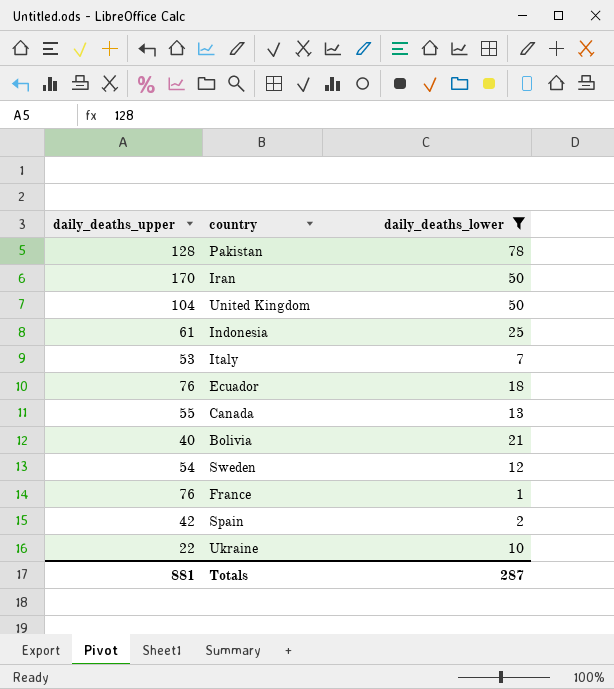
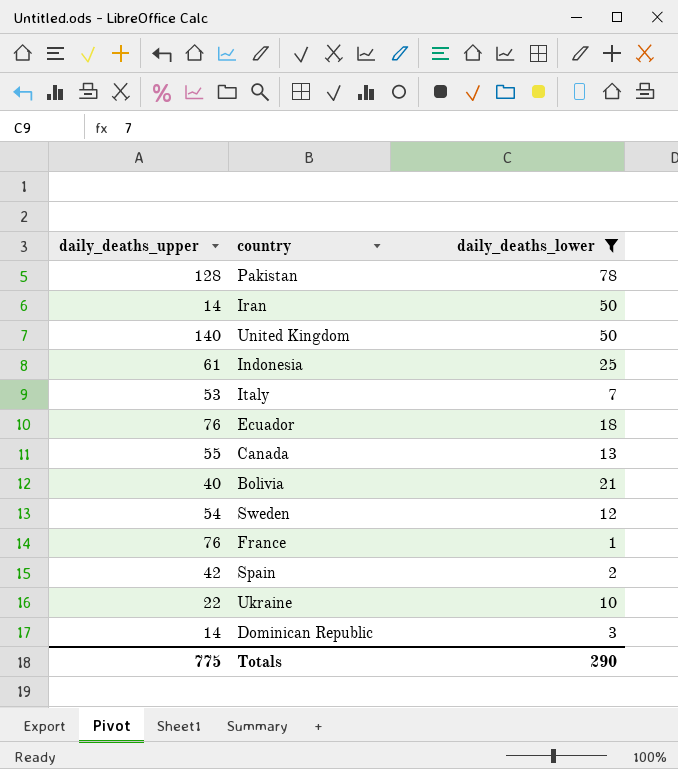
Iran | daily_deaths_upper: 170 -> 14
United Kingdom | daily_deaths_upper: 104 -> 140
row Dominican Republic: none -> 14 | 3
Totals | daily_deaths_upper: 881 -> 775
Totals | daily_deaths_lower: 287 -> 290

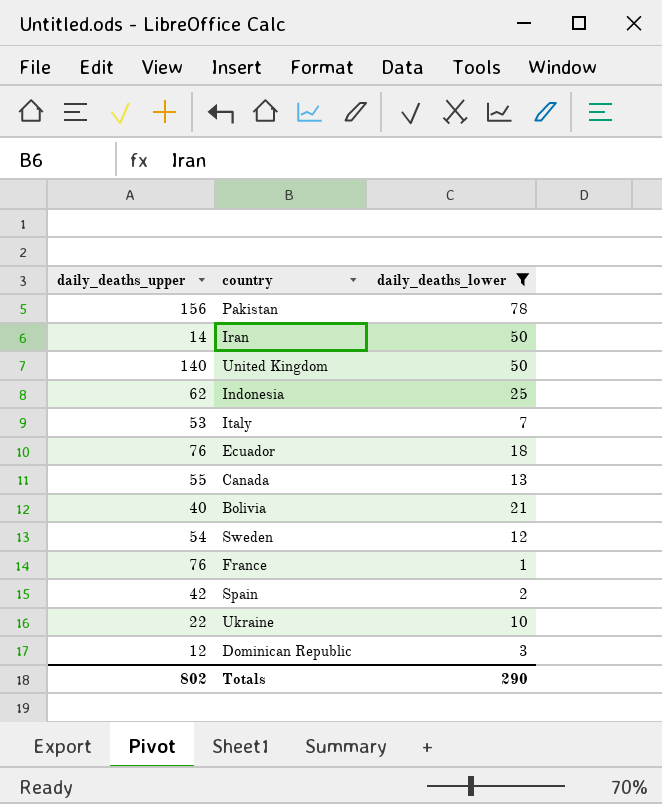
Pakistan | daily_deaths_upper: 128 -> 156
Indonesia | daily_deaths_upper: 61 -> 62
Dominican Republic | daily_deaths_upper: 14 -> 12
Totals | daily_deaths_upper: 775 -> 802

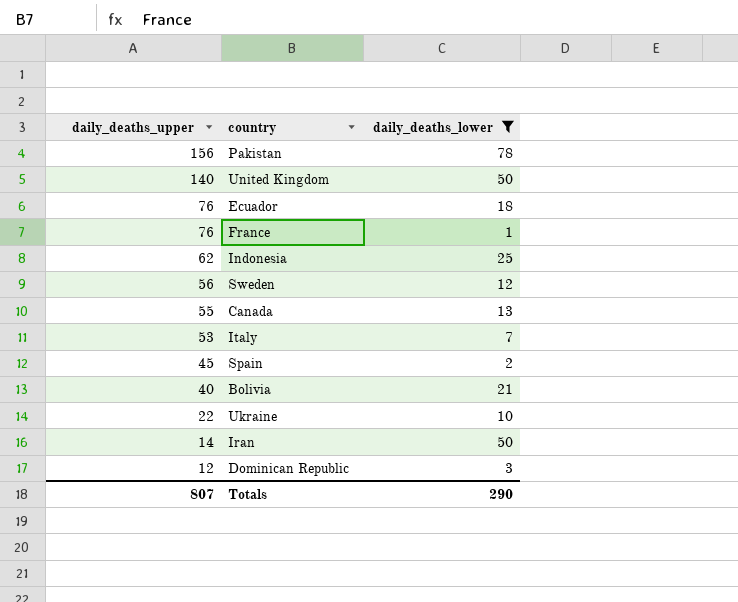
row order: none -> daily_deaths_upper descending
Sweden | daily_deaths_upper: 54 -> 56
Spain | daily_deaths_upper: 42 -> 45
Totals | daily_deaths_upper: 802 -> 807

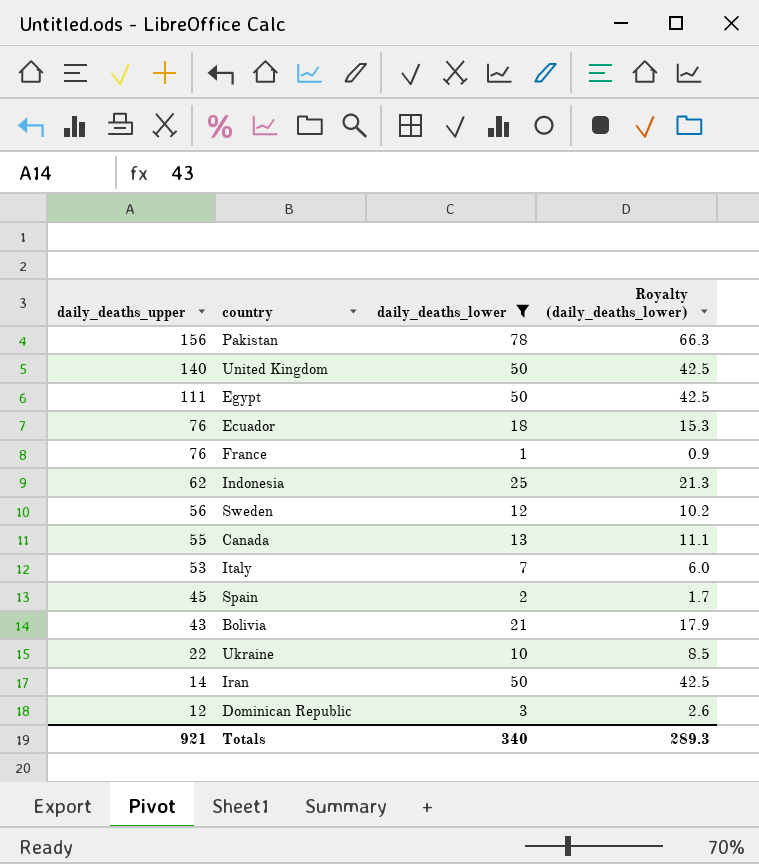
column Royalty (daily_deaths_lower) | formula: none -> [daily_deaths_lower] * 0.85
row Egypt: none -> 111 | 50 | 42.5
Bolivia | daily_deaths_upper: 40 -> 43
Totals | daily_deaths_upper: 807 -> 921
Totals | daily_deaths_lower: 290 -> 340

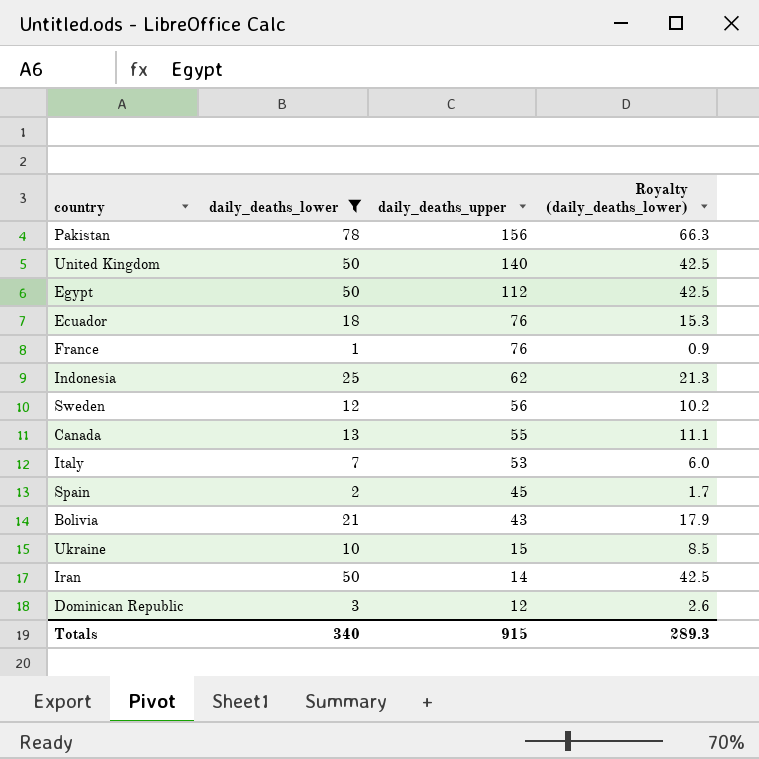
column daily_deaths_upper | position: 1 -> 3
Egypt | daily_deaths_upper: 111 -> 112
Ukraine | daily_deaths_upper: 22 -> 15
Totals | daily_deaths_upper: 921 -> 915

